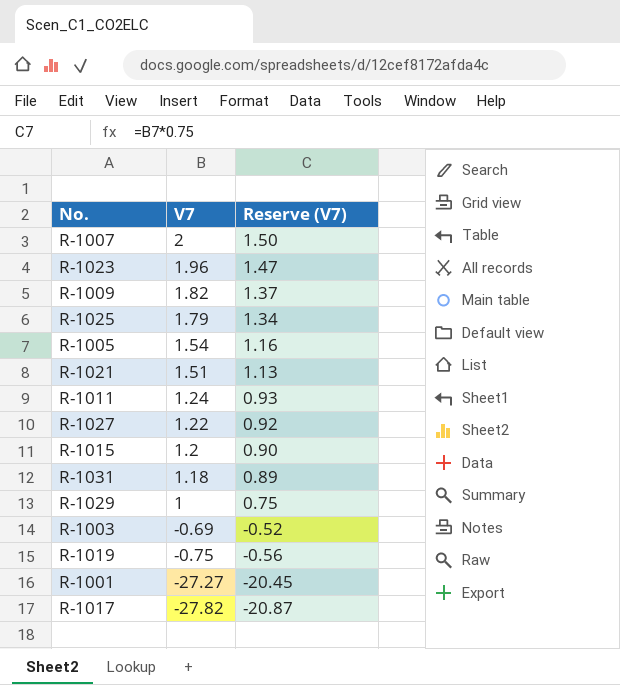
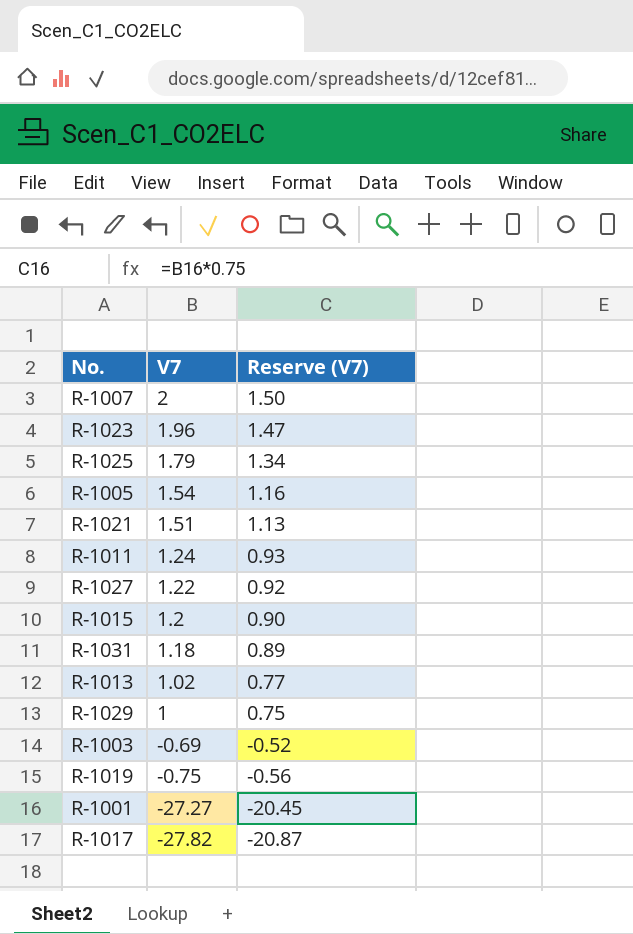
row R-1009: 1.82 | 1.37 -> none
row R-1013: none -> 1.02 | 0.77

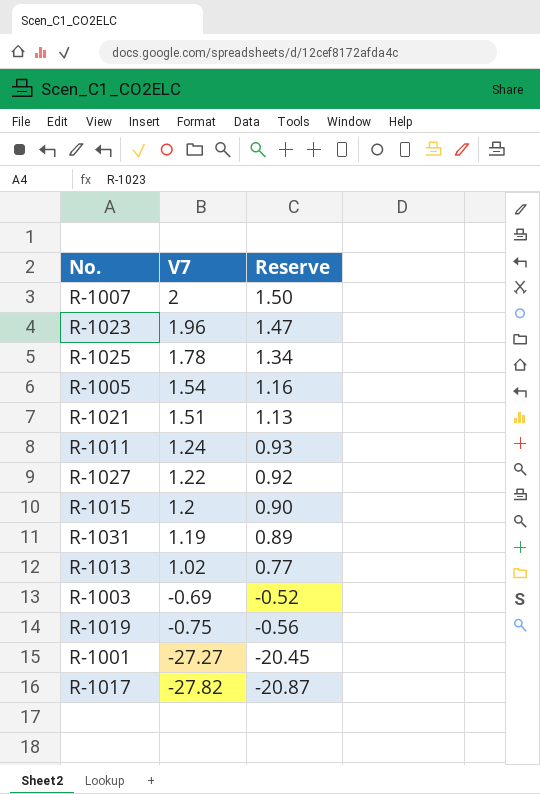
column name: Reserve (V7) -> Reserve
row R-1029: 1 | 0.75 -> none
R-1025 | V7: 1.79 -> 1.78
R-1031 | V7: 1.18 -> 1.19

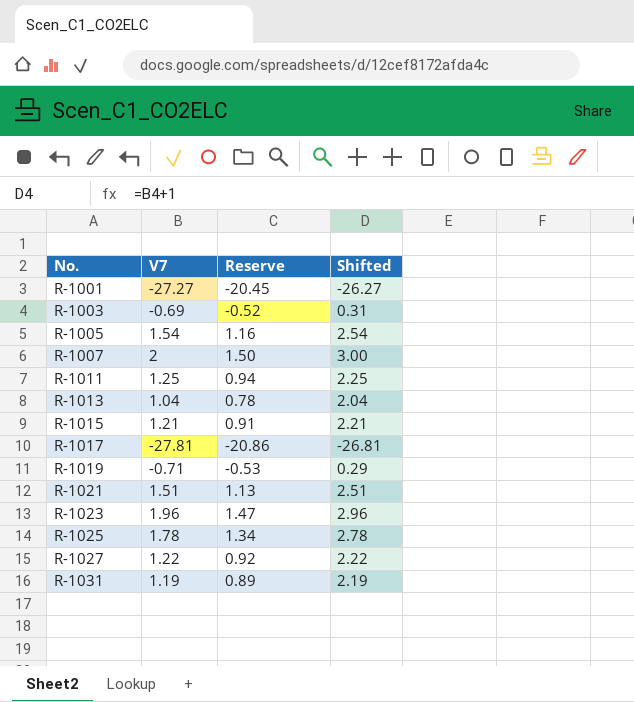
row order: V7 descending -> No. ascending
column Shifted | formula: none -> [V7] + 1
R-1011 | V7: 1.24 -> 1.25
R-1011 | Reserve: 0.93 -> 0.94
R-1013 | V7: 1.02 -> 1.04
R-1013 | Reserve: 0.77 -> 0.78
R-1015 | V7: 1.2 -> 1.21
R-1015 | Reserve: 0.90 -> 0.91
R-1017 | V7: -27.82 -> -27.81
R-1017 | Reserve: -20.87 -> -20.86
R-1019 | V7: -0.75 -> -0.71
R-1019 | Reserve: -0.56 -> -0.53

